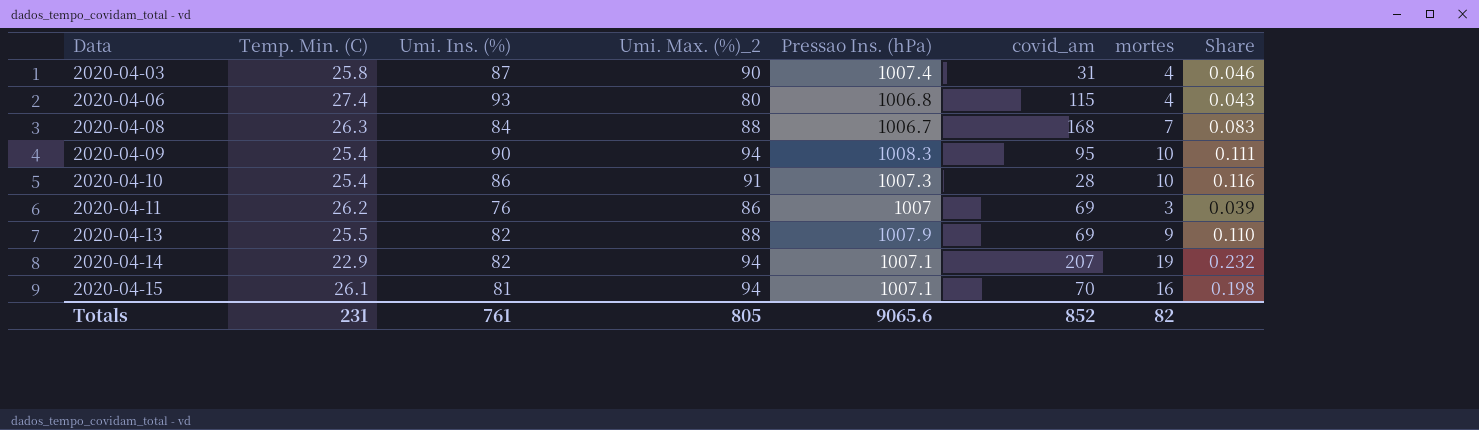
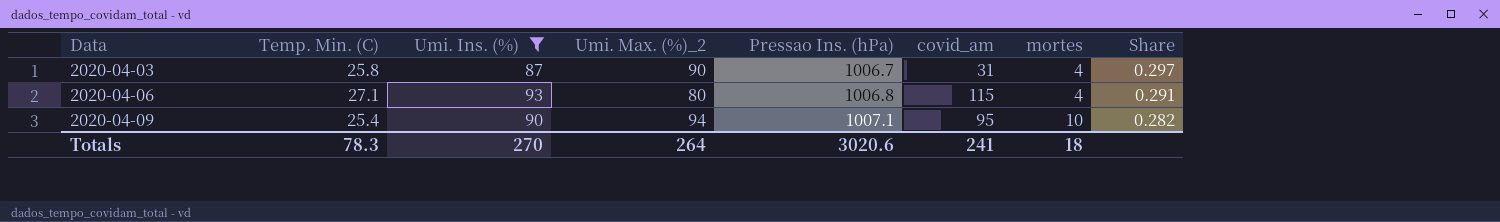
filter: none -> Umi. Ins. (%) >= 87
column Share | formula: [mortes] / [Umi. Ins. (%)] -> [Temp. Min. (C)] / [Umi. Ins. (%)]
2020-04-03 | Pressao Ins. (hPa): 1007.4 -> 1006.7
2020-04-06 | Temp. Min. (C): 27.4 -> 27.1
2020-04-09 | Pressao Ins. (hPa): 1008.3 -> 1007.1
Totals | Temp. Min. (C): 231 -> 78.3
Totals | Umi. Ins. (%): 761 -> 270
Totals | Umi. Max. (%)_2: 805 -> 264
Totals | Pressao Ins. (hPa): 9065.6 -> 3020.6
Totals | covid_am: 852 -> 241
Totals | mortes: 82 -> 18

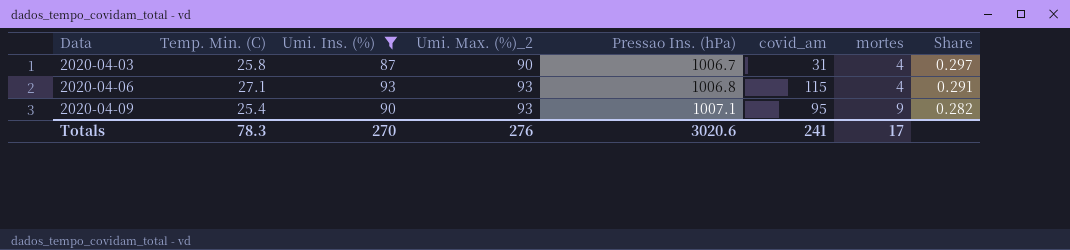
2020-04-06 | Umi. Max. (%)_2: 80 -> 93
2020-04-09 | Umi. Max. (%)_2: 94 -> 93
2020-04-09 | mortes: 10 -> 9
Totals | Umi. Max. (%)_2: 264 -> 276
Totals | mortes: 18 -> 17

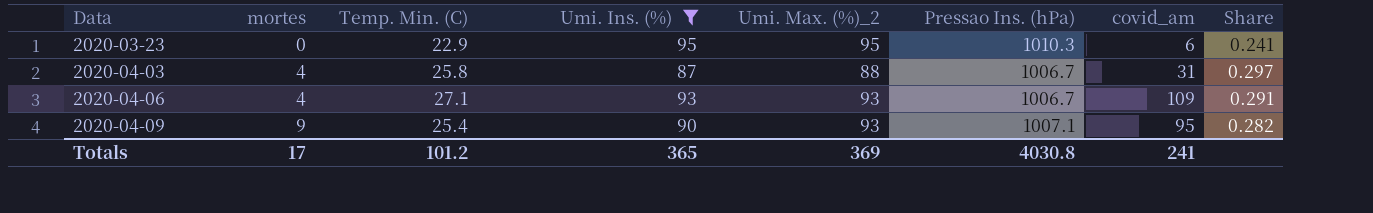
column mortes | position: 7 -> 2
row 2020-03-23: none -> 0 | 22.9 | 95 | 95 | 1010.3 | 6 | 0.241
2020-04-03 | Umi. Max. (%)_2: 90 -> 88
2020-04-06 | Pressao Ins. (hPa): 1006.8 -> 1006.7
2020-04-06 | covid_am: 115 -> 109
Totals | Temp. Min. (C): 78.3 -> 101.2
Totals | Umi. Ins. (%): 270 -> 365
Totals | Umi. Max. (%)_2: 276 -> 369
Totals | Pressao Ins. (hPa): 3020.6 -> 4030.8

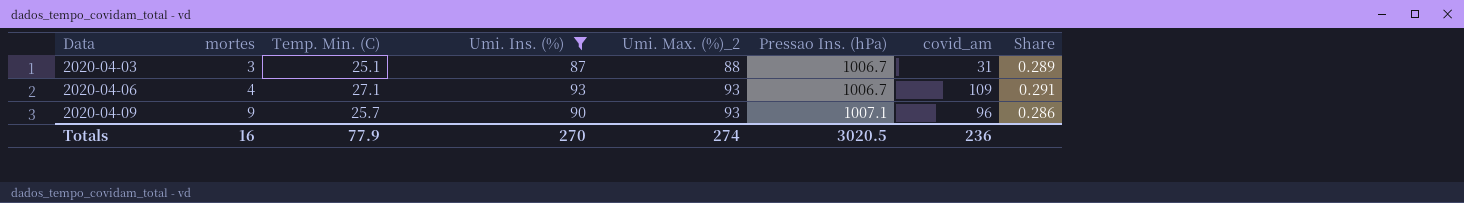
row 2020-03-23: 0 | 22.9 | 95 | 95 | 1010.3 | 6 | 0.241 -> none
2020-04-03 | mortes: 4 -> 3
2020-04-03 | Temp. Min. (C): 25.8 -> 25.1
2020-04-03 | Share: 0.297 -> 0.289
2020-04-09 | Temp. Min. (C): 25.4 -> 25.7
2020-04-09 | covid_am: 95 -> 96
2020-04-09 | Share: 0.282 -> 0.286
Totals | mortes: 17 -> 16
Totals | Temp. Min. (C): 101.2 -> 77.9
Totals | Umi. Ins. (%): 365 -> 270
Totals | Umi. Max. (%)_2: 369 -> 274
Totals | Pressao Ins. (hPa): 4030.8 -> 3020.5
Totals | covid_am: 241 -> 236

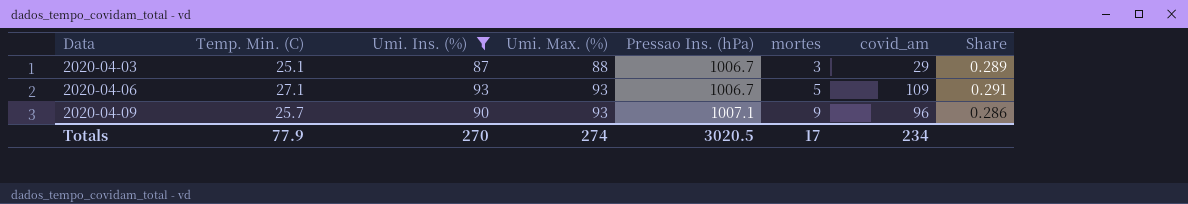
column name: Umi. Max. (%)_2 -> Umi. Max. (%)
column mortes | position: 2 -> 6
2020-04-03 | covid_am: 31 -> 29
2020-04-06 | mortes: 4 -> 5
Totals | mortes: 16 -> 17
Totals | covid_am: 236 -> 234

